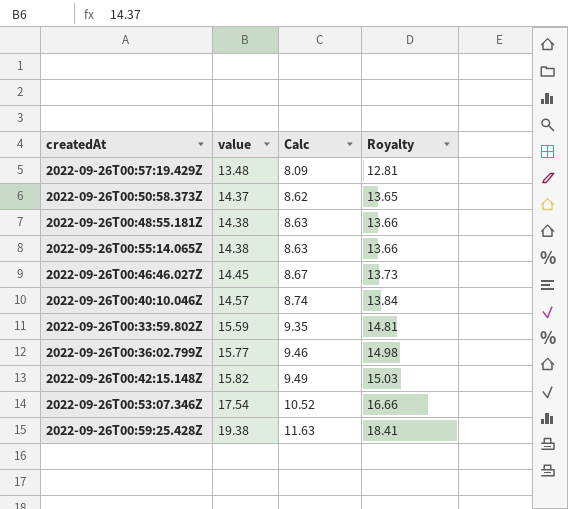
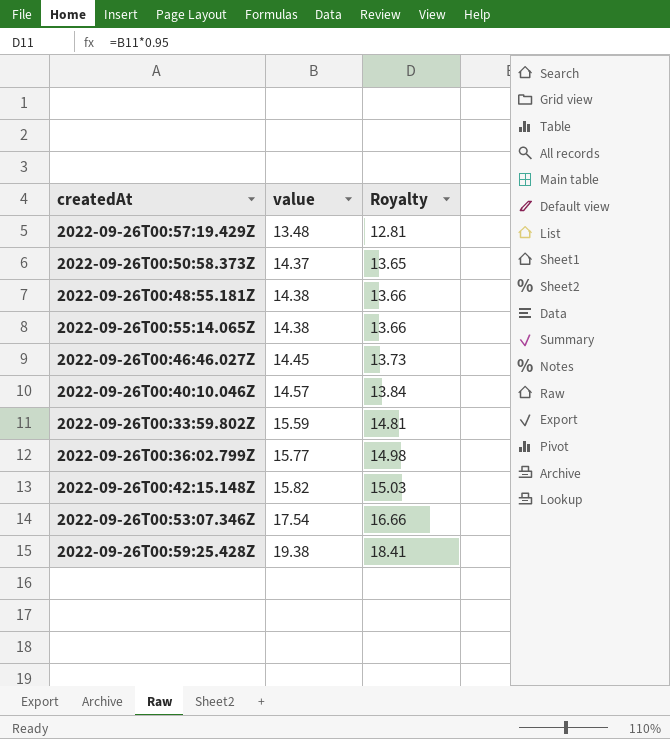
column Calc | formula: [value] * 0.6 -> none

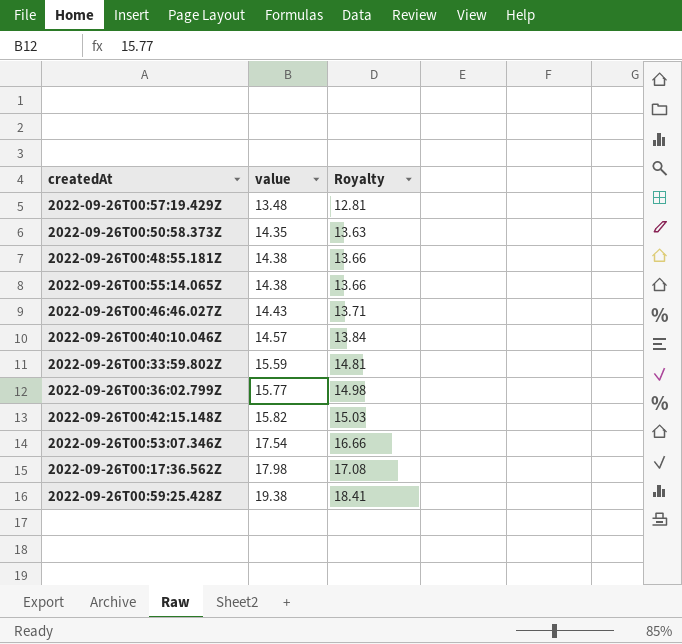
2022-09-26T00:50:58.373Z | value: 14.37 -> 14.35
2022-09-26T00:50:58.373Z | Royalty: 13.65 -> 13.63
2022-09-26T00:46:46.027Z | value: 14.45 -> 14.43
2022-09-26T00:46:46.027Z | Royalty: 13.73 -> 13.71
row 2022-09-26T00:17:36.562Z: none -> 17.98 | 17.08

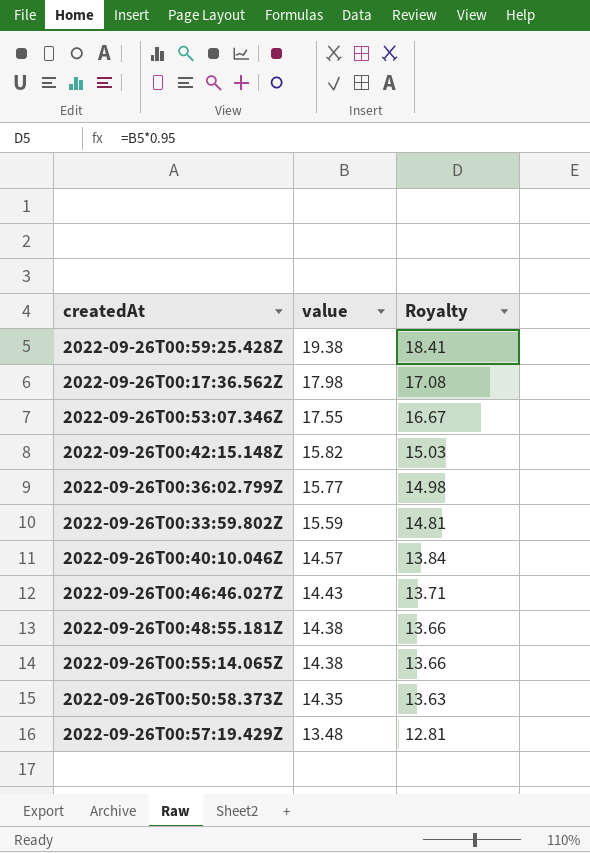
row order: value ascending -> value descending
2022-09-26T00:53:07.346Z | value: 17.54 -> 17.55
2022-09-26T00:53:07.346Z | Royalty: 16.66 -> 16.67

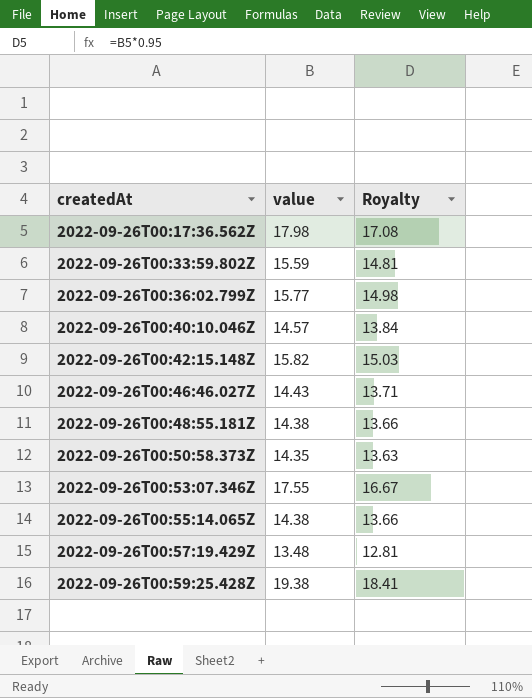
row order: value descending -> createdAt ascending

